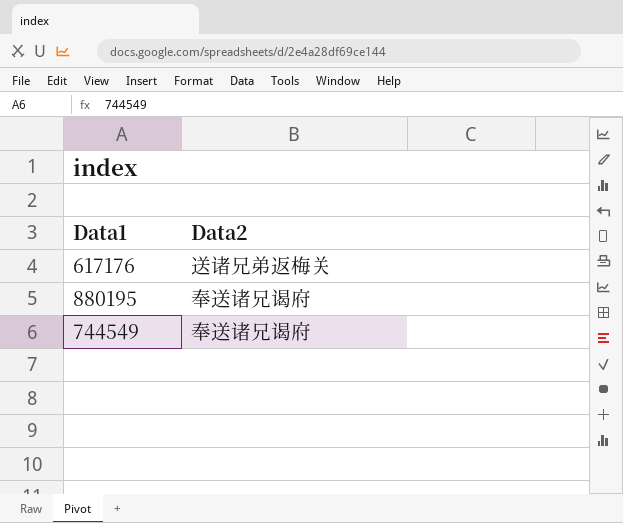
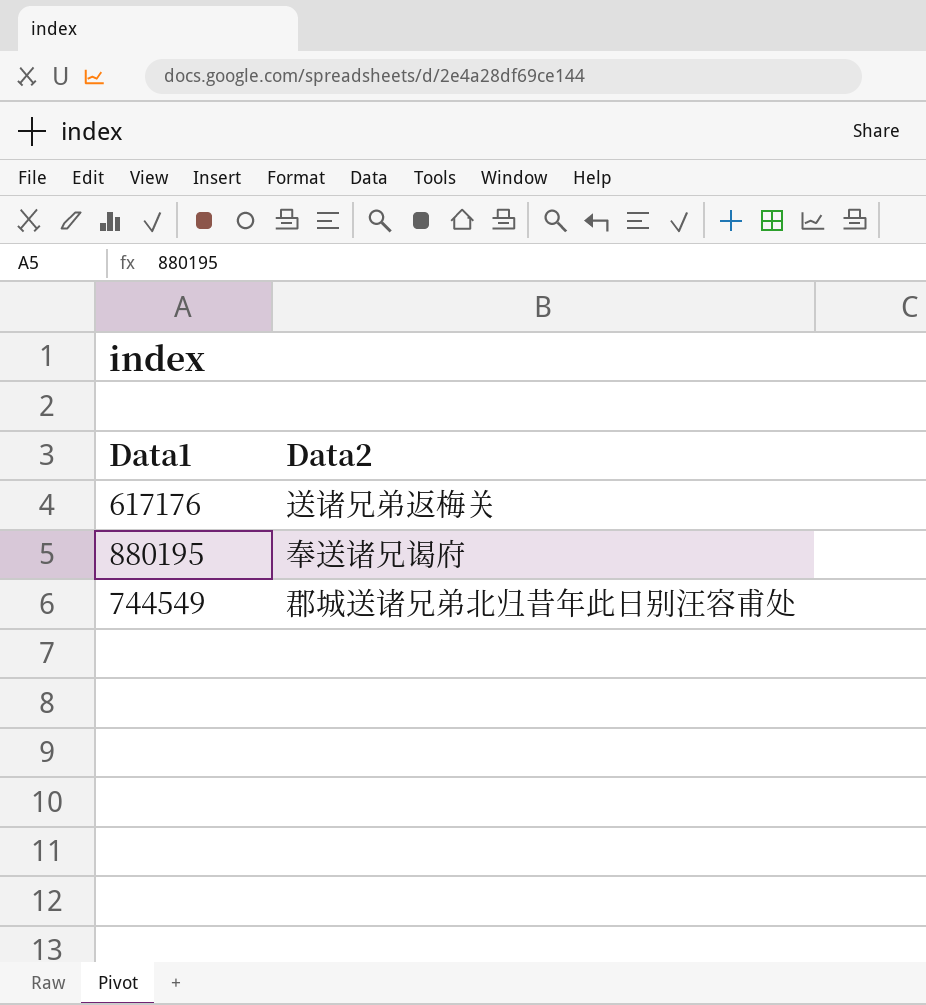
744549 | Data2: 奉送诸兄谒府 -> 郡城送诸兄弟北归昔年此日别汪容甫处

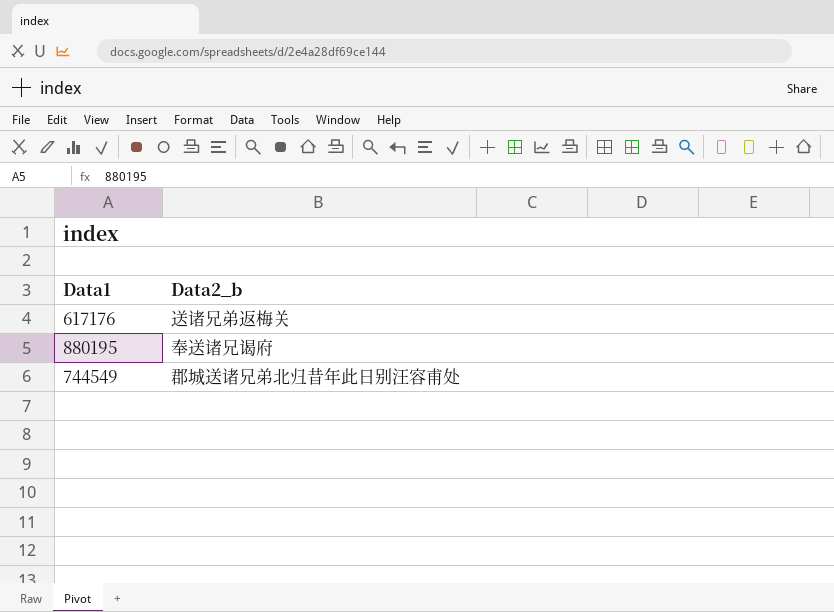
column name: Data2 -> Data2_b

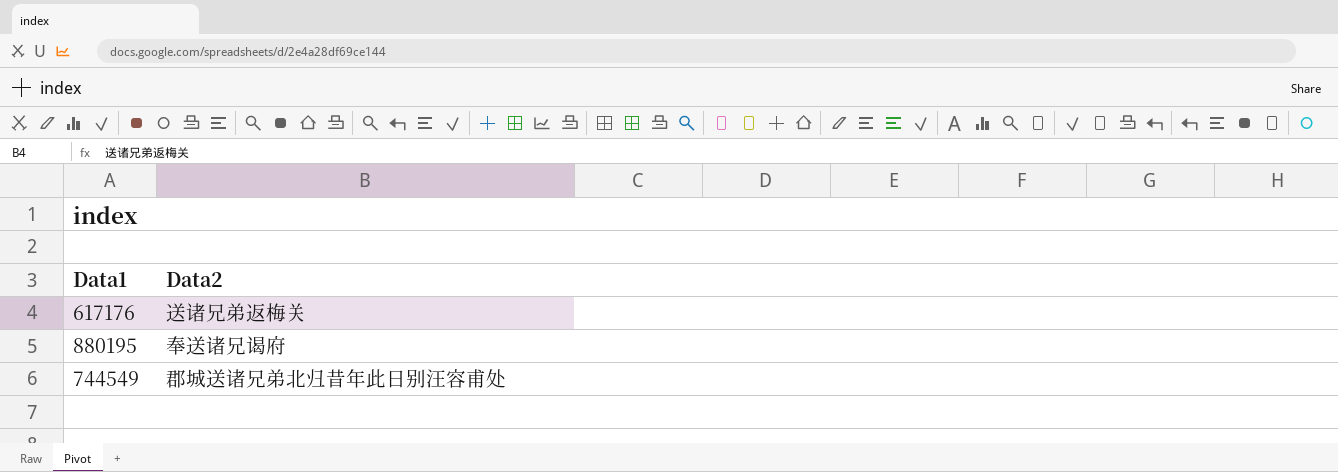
column name: Data2_b -> Data2

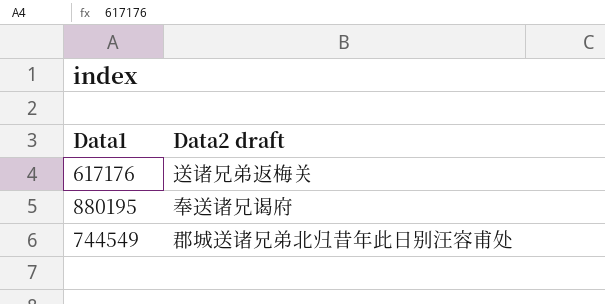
column name: Data2 -> Data2 draft

